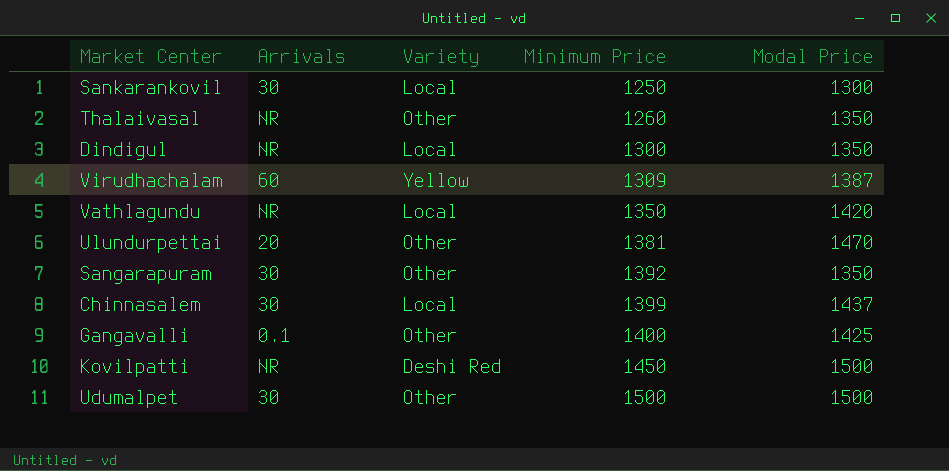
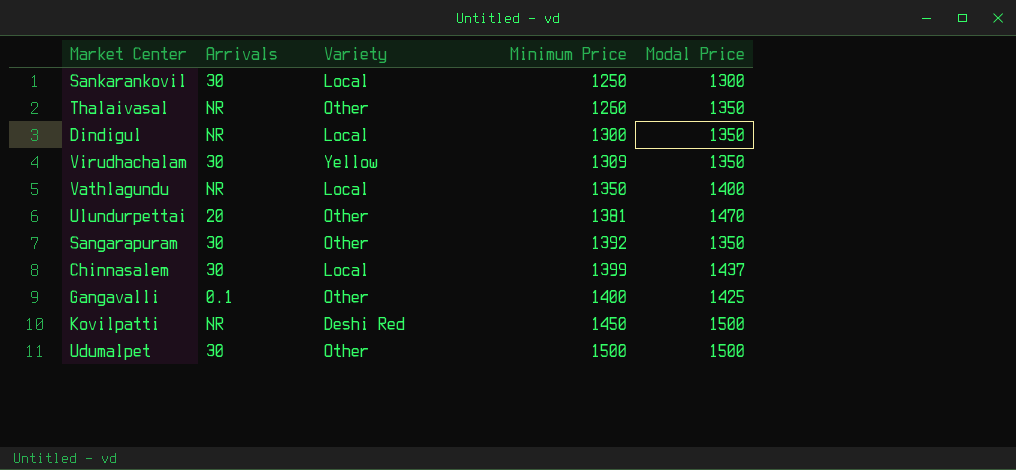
Virudhachalam | Arrivals: 60 -> 30
Virudhachalam | Modal Price: 1387 -> 1350
Vathlagundu | Modal Price: 1420 -> 1400

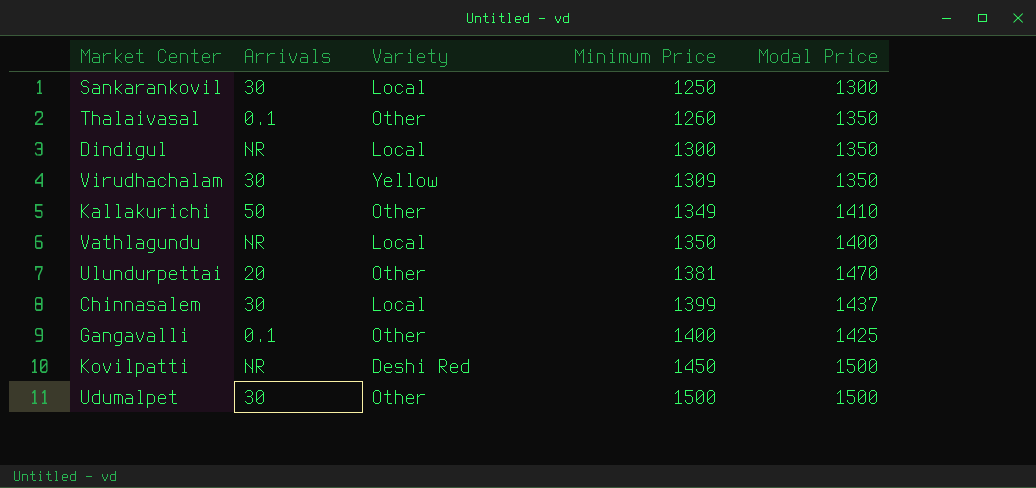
row Sangarapuram: 30 | Other | 1392 | 1350 -> none
Thalaivasal | Arrivals: NR -> 0.1
row Kallakurichi: none -> 50 | Other | 1349 | 1410

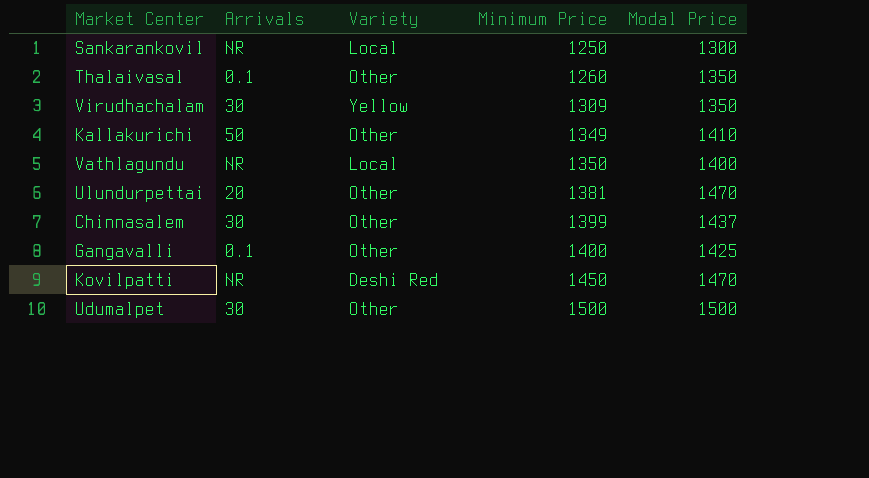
row Dindigul: NR | Local | 1300 | 1350 -> none
Sankarankovil | Arrivals: 30 -> NR
Chinnasalem | Variety: Local -> Other
Kovilpatti | Modal Price: 1500 -> 1470

